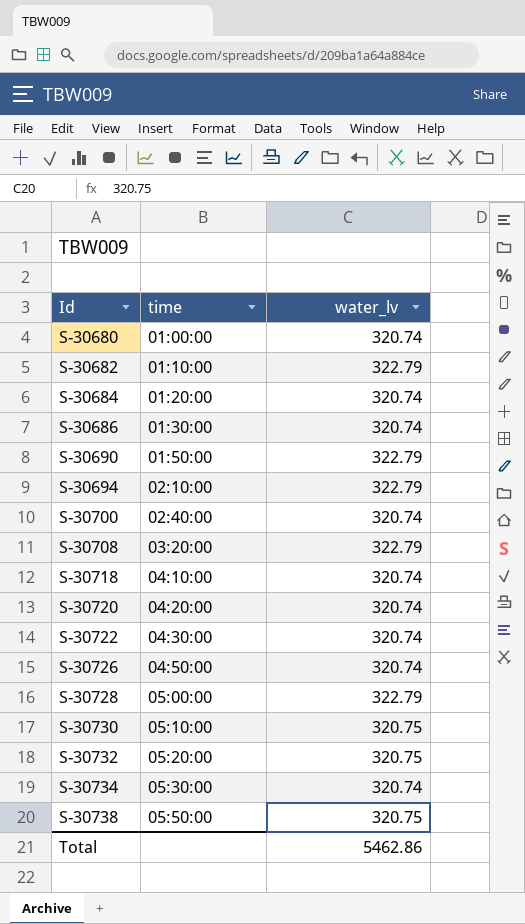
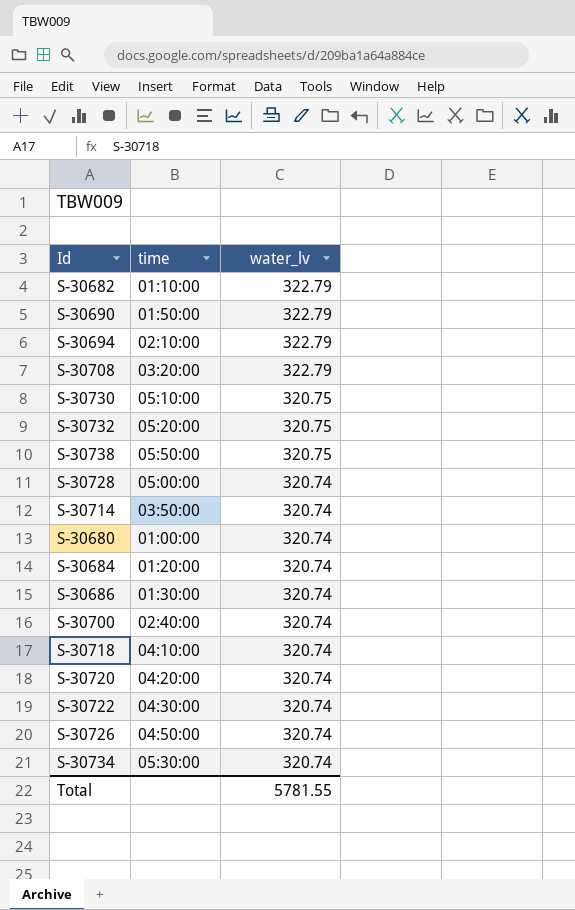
row order: Id ascending -> water_lv descending
S-30728 | water_lv: 322.79 -> 320.74
row S-30714: none -> 03:50:00 | 320.74
Total | water_lv: 5462.86 -> 5781.55

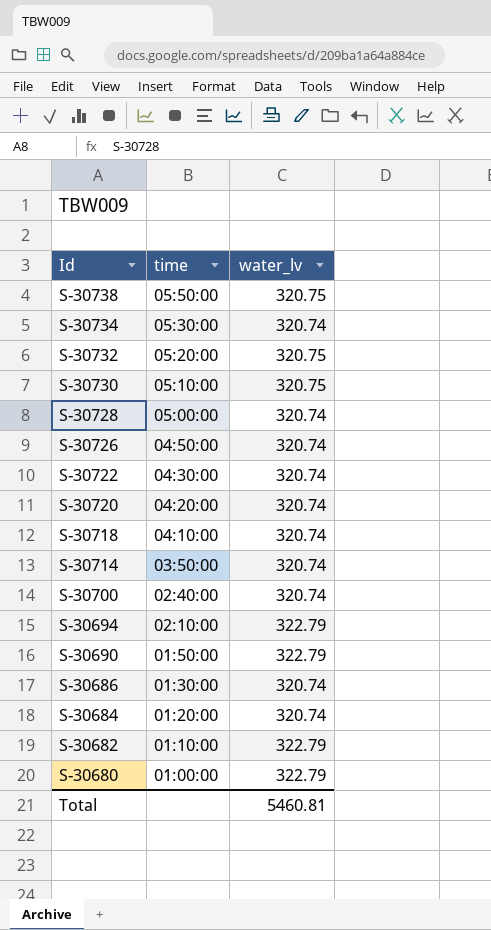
row order: water_lv descending -> Id descending
row S-30708: 03:20:00 | 322.79 -> none
S-30680 | water_lv: 320.74 -> 322.79
Total | water_lv: 5781.55 -> 5460.81

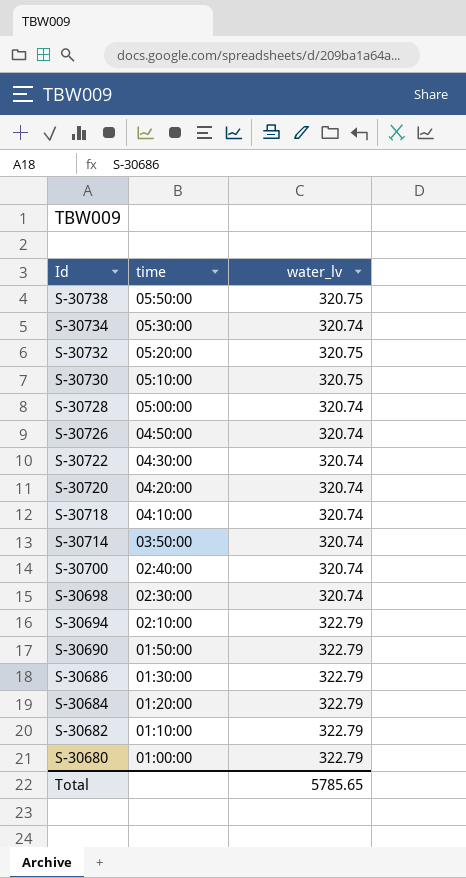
row S-30698: none -> 02:30:00 | 320.74
S-30686 | water_lv: 320.74 -> 322.79
S-30684 | water_lv: 320.74 -> 322.79
Total | water_lv: 5460.81 -> 5785.65

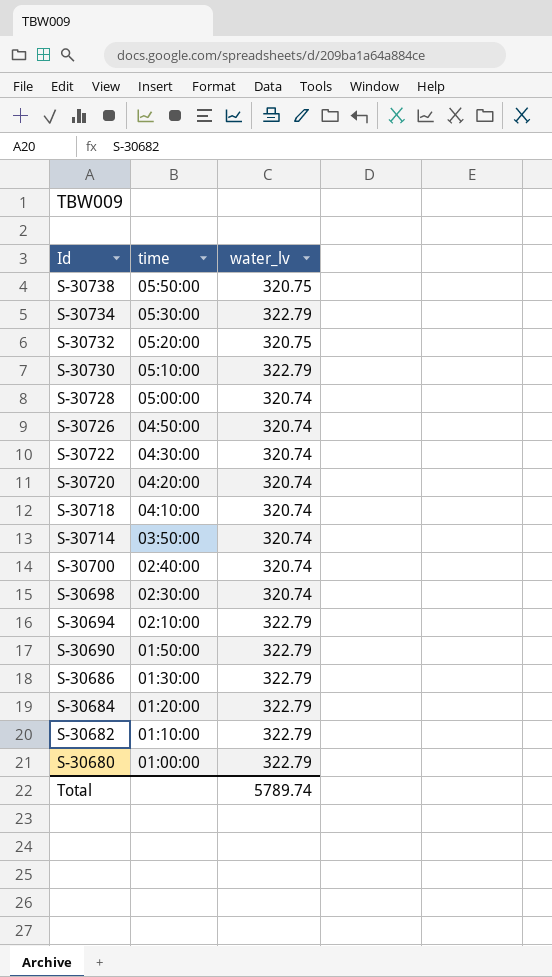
S-30734 | water_lv: 320.74 -> 322.79
S-30730 | water_lv: 320.75 -> 322.79
Total | water_lv: 5785.65 -> 5789.74

